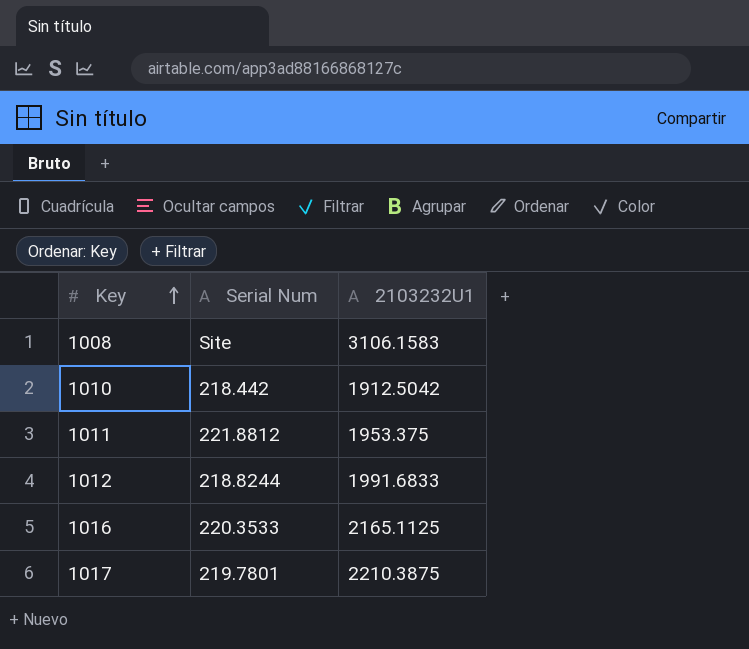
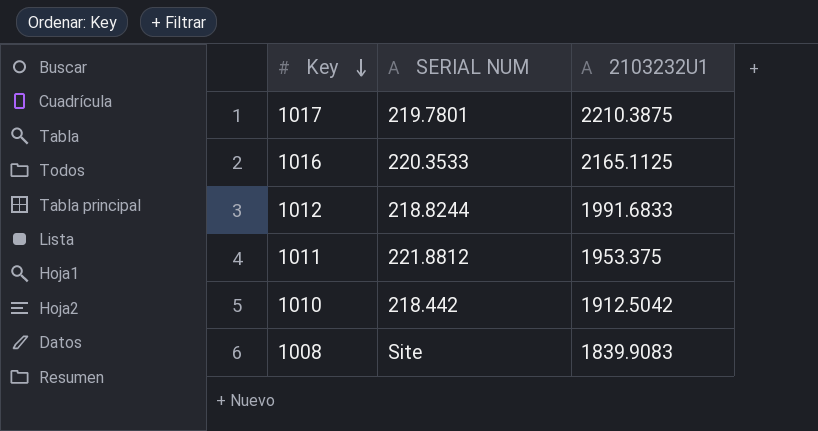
row order: Key ascending -> Key descending
column name: Serial Num -> SERIAL NUM
1008 | 2103232U1: 3106.1583 -> 1839.9083

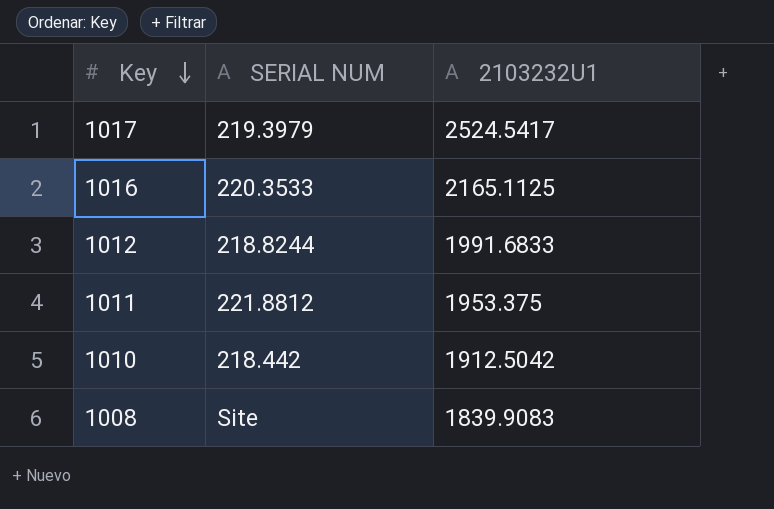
1017 | SERIAL NUM: 219.7801 -> 219.3979
1017 | 2103232U1: 2210.3875 -> 2524.5417

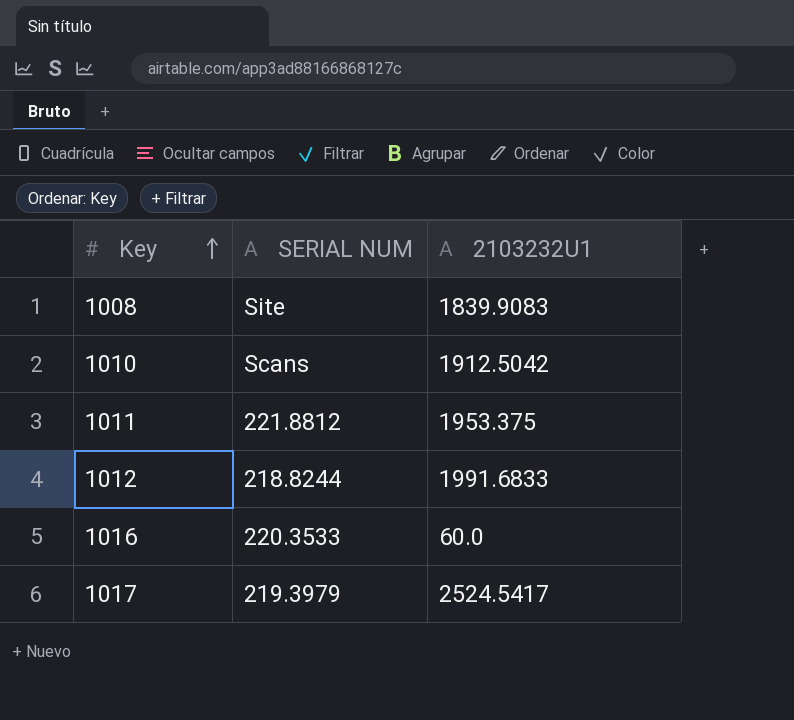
row order: Key descending -> Key ascending
1010 | SERIAL NUM: 218.442 -> Scans
1016 | 2103232U1: 2165.1125 -> 60.0

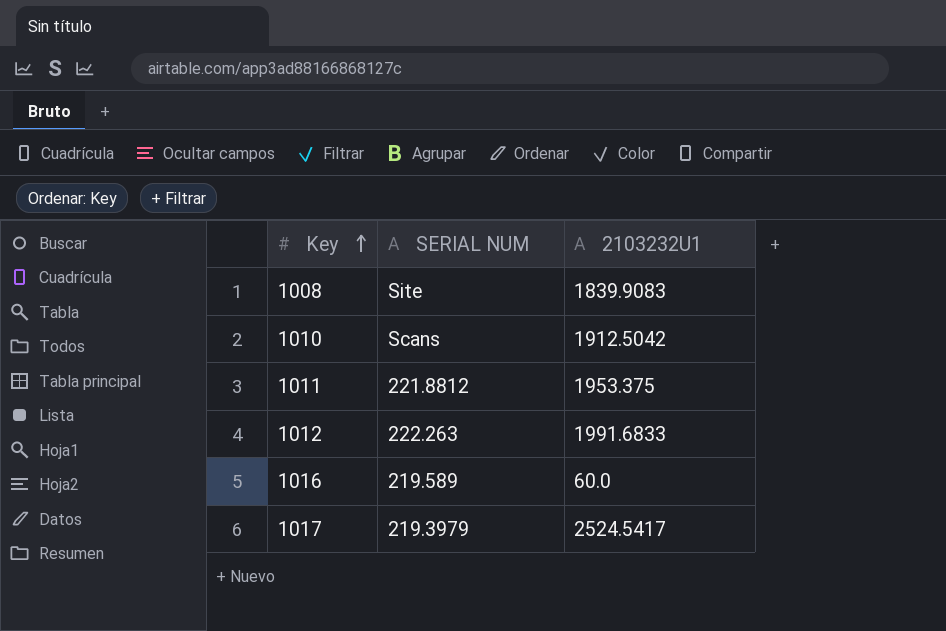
1012 | SERIAL NUM: 218.8244 -> 222.263
1016 | SERIAL NUM: 220.3533 -> 219.589

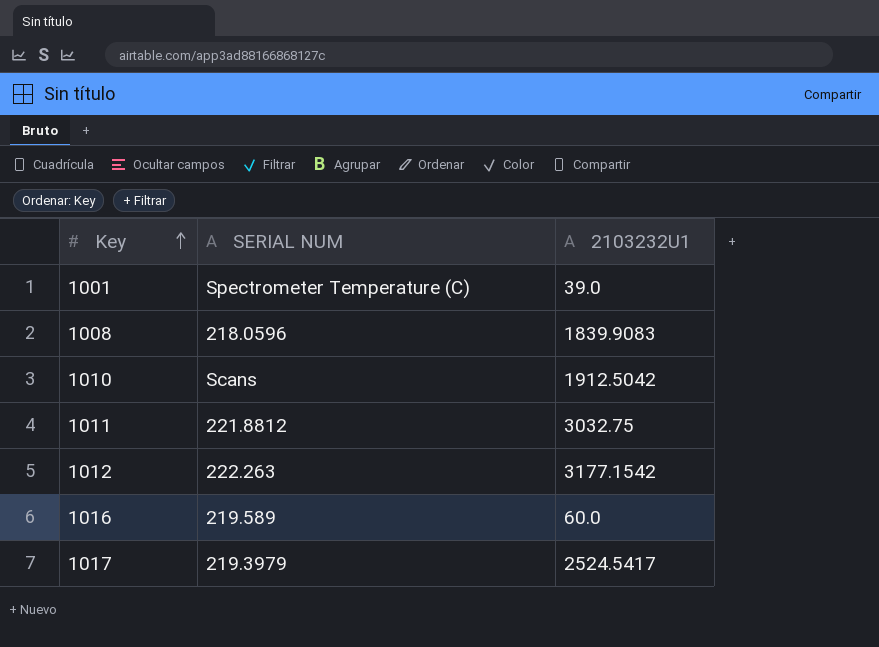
row 1001: none -> Spectrometer Temperature (C) | 39.0
1008 | SERIAL NUM: Site -> 218.0596
1011 | 2103232U1: 1953.375 -> 3032.75
1012 | 2103232U1: 1991.6833 -> 3177.1542

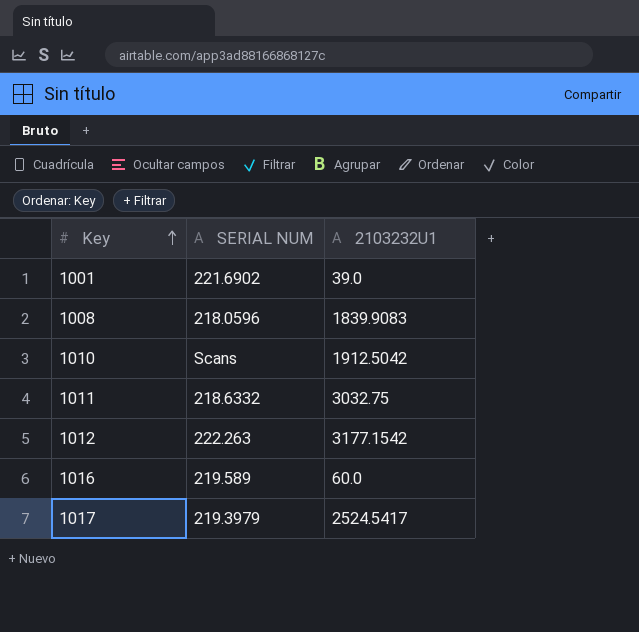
1001 | SERIAL NUM: Spectrometer Temperature (C) -> 221.6902
1011 | SERIAL NUM: 221.8812 -> 218.6332

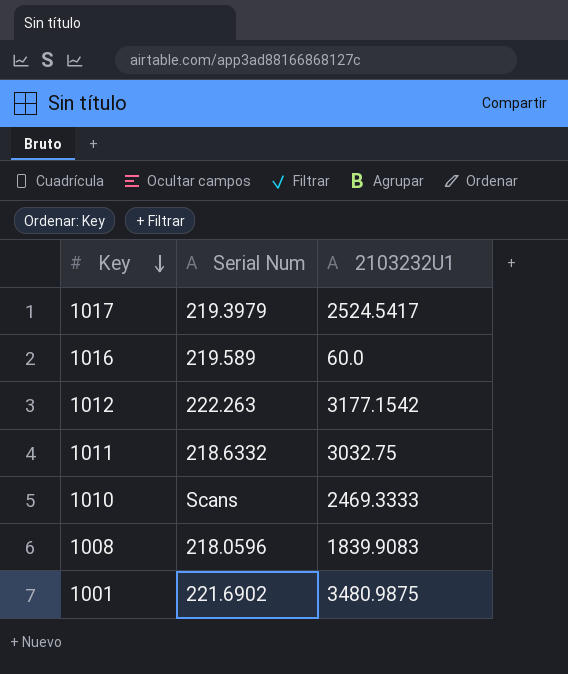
row order: Key ascending -> Key descending
column name: SERIAL NUM -> Serial Num
1010 | 2103232U1: 1912.5042 -> 2469.3333
1001 | 2103232U1: 39.0 -> 3480.9875

